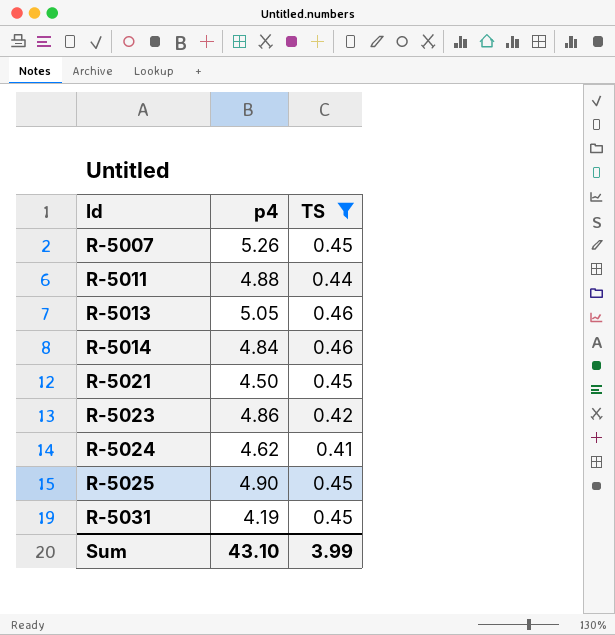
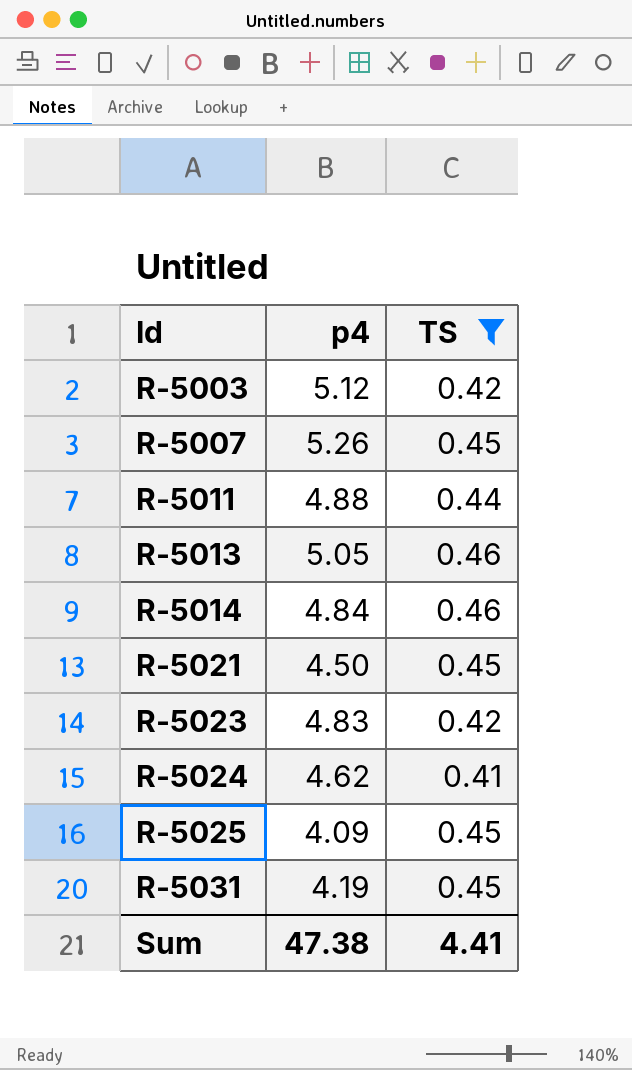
row R-5003: none -> 5.12 | 0.42
R-5023 | p4: 4.86 -> 4.83
R-5025 | p4: 4.90 -> 4.09
Sum | p4: 43.10 -> 47.38
Sum | TS: 3.99 -> 4.41

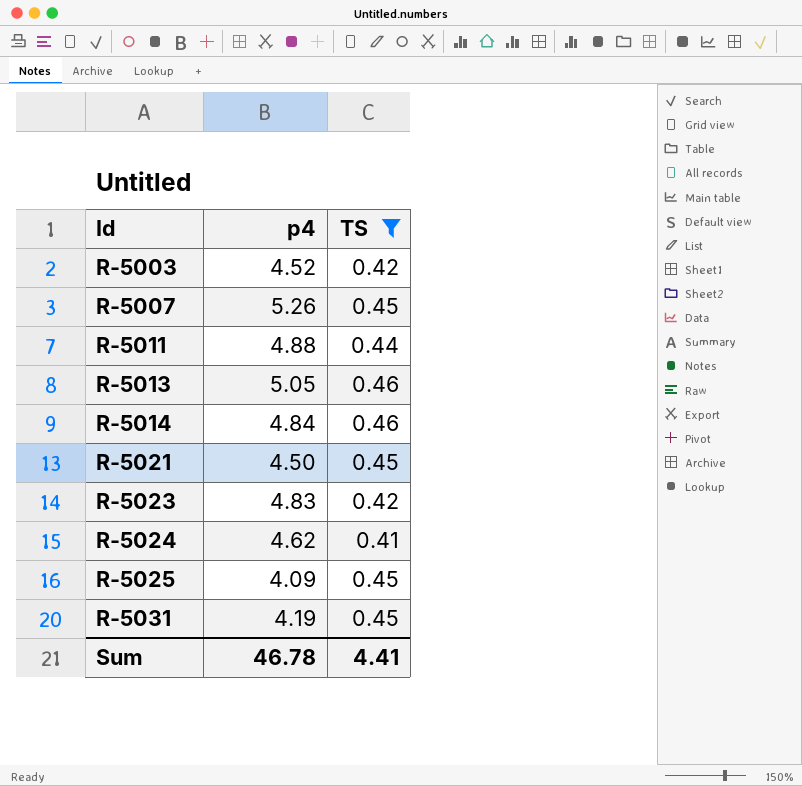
R-5003 | p4: 5.12 -> 4.52
Sum | p4: 47.38 -> 46.78

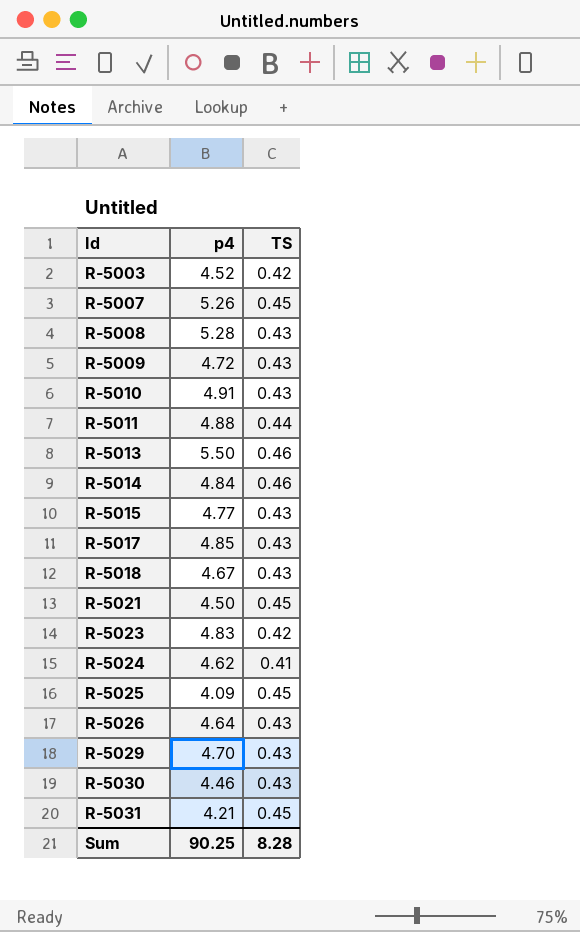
filter: TS != 0.43 -> none
R-5013 | p4: 5.05 -> 5.50
R-5031 | p4: 4.19 -> 4.21
Sum | p4: 46.78 -> 90.25
Sum | TS: 4.41 -> 8.28

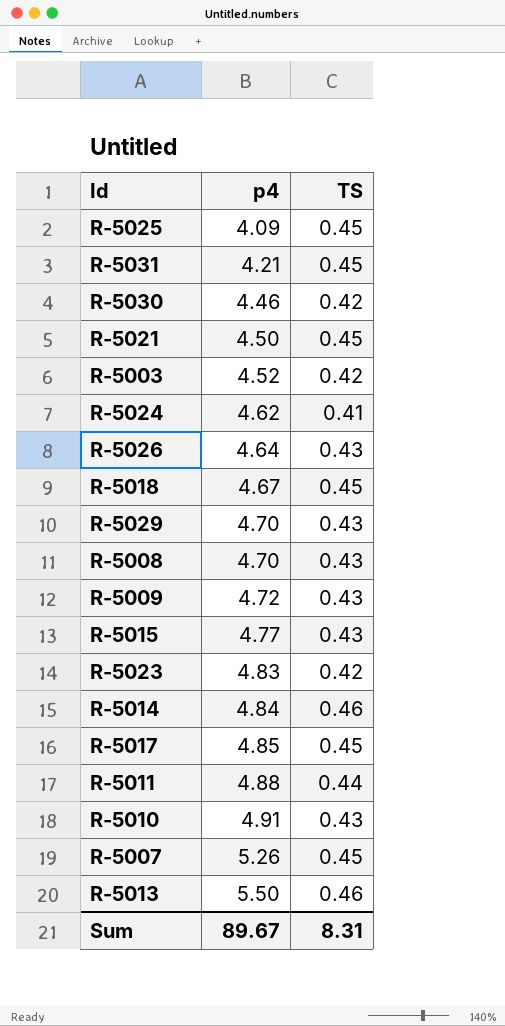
row order: Id ascending -> p4 ascending
R-5030 | TS: 0.43 -> 0.42
R-5018 | TS: 0.43 -> 0.45
R-5008 | p4: 5.28 -> 4.70
R-5017 | TS: 0.43 -> 0.45
Sum | p4: 90.25 -> 89.67
Sum | TS: 8.28 -> 8.31

